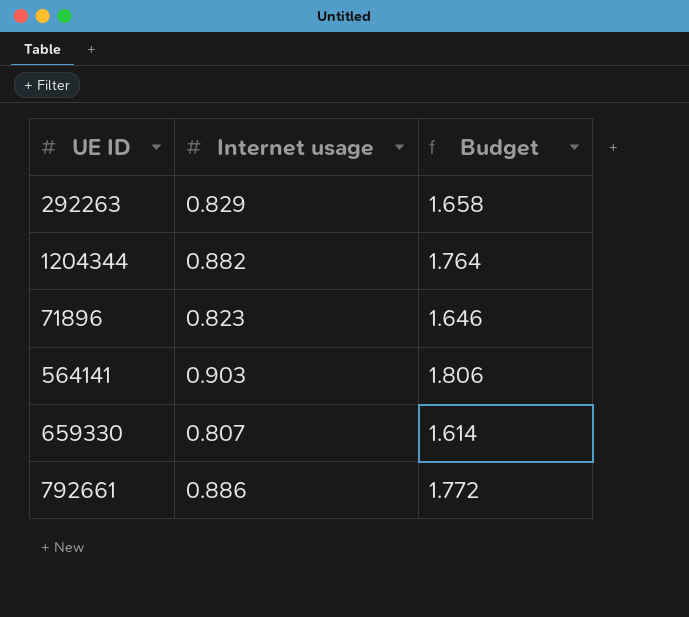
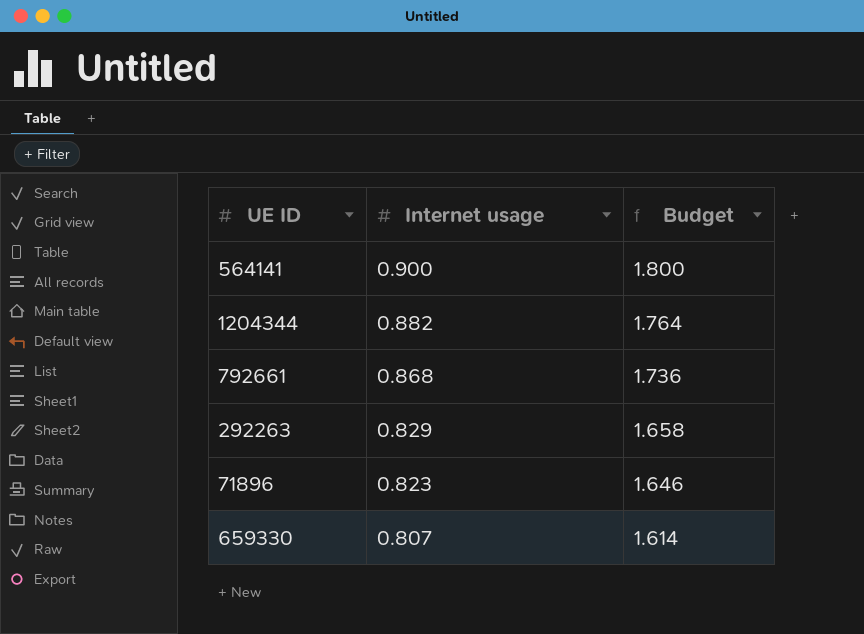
row order: none -> Internet usage descending
564141 | Internet usage: 0.903 -> 0.900
564141 | Budget: 1.806 -> 1.800
792661 | Internet usage: 0.886 -> 0.868
792661 | Budget: 1.772 -> 1.736

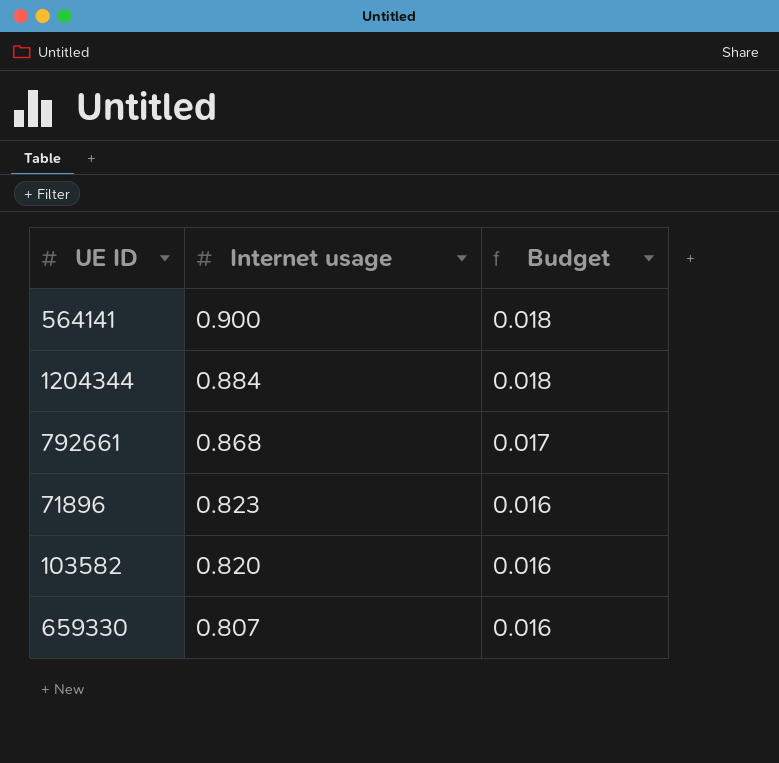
column Budget | formula: [Internet usage] * 2 -> [Internet usage] * 0.02
row 292263: 0.829 | 1.658 -> none
1204344 | Internet usage: 0.882 -> 0.884
row 103582: none -> 0.820 | 0.016

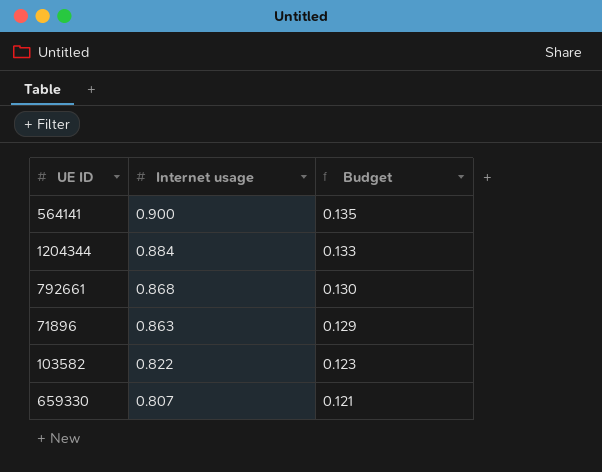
column Budget | formula: [Internet usage] * 0.02 -> [Internet usage] * 0.15
71896 | Internet usage: 0.823 -> 0.863
103582 | Internet usage: 0.820 -> 0.822

